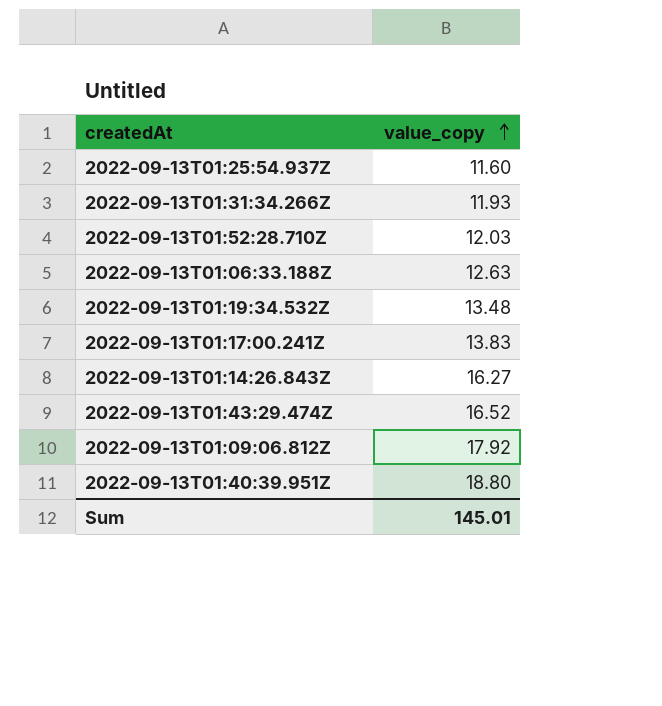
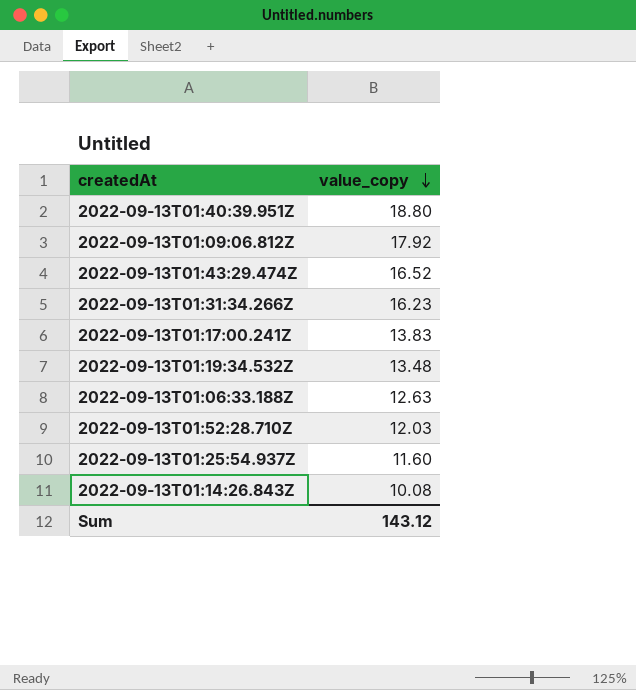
row order: value_copy ascending -> value_copy descending
2022-09-13T01:31:34.266Z | value_copy: 11.93 -> 16.23
2022-09-13T01:14:26.843Z | value_copy: 16.27 -> 10.08
Sum | value_copy: 145.01 -> 143.12

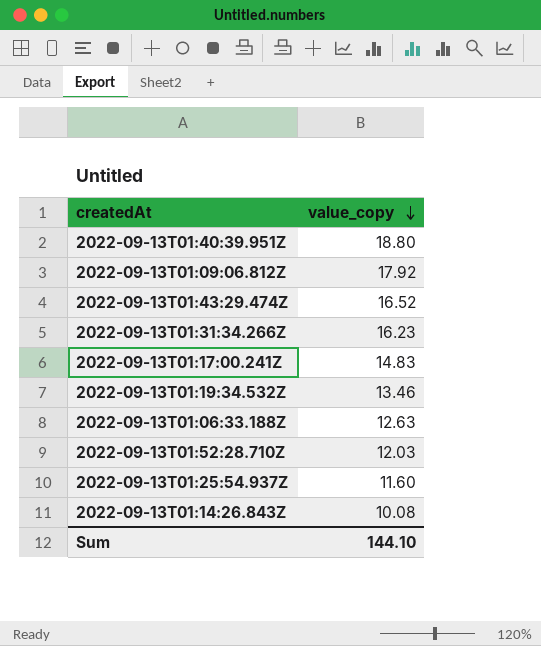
2022-09-13T01:17:00.241Z | value_copy: 13.83 -> 14.83
2022-09-13T01:19:34.532Z | value_copy: 13.48 -> 13.46
Sum | value_copy: 143.12 -> 144.10

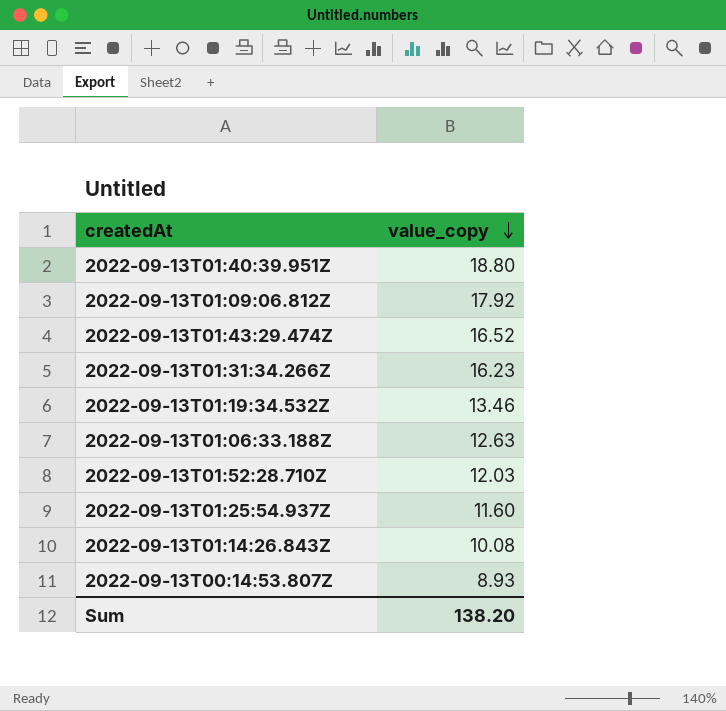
row 2022-09-13T01:17:00.241Z: 14.83 -> none
row 2022-09-13T00:14:53.807Z: none -> 8.93
Sum | value_copy: 144.10 -> 138.20

